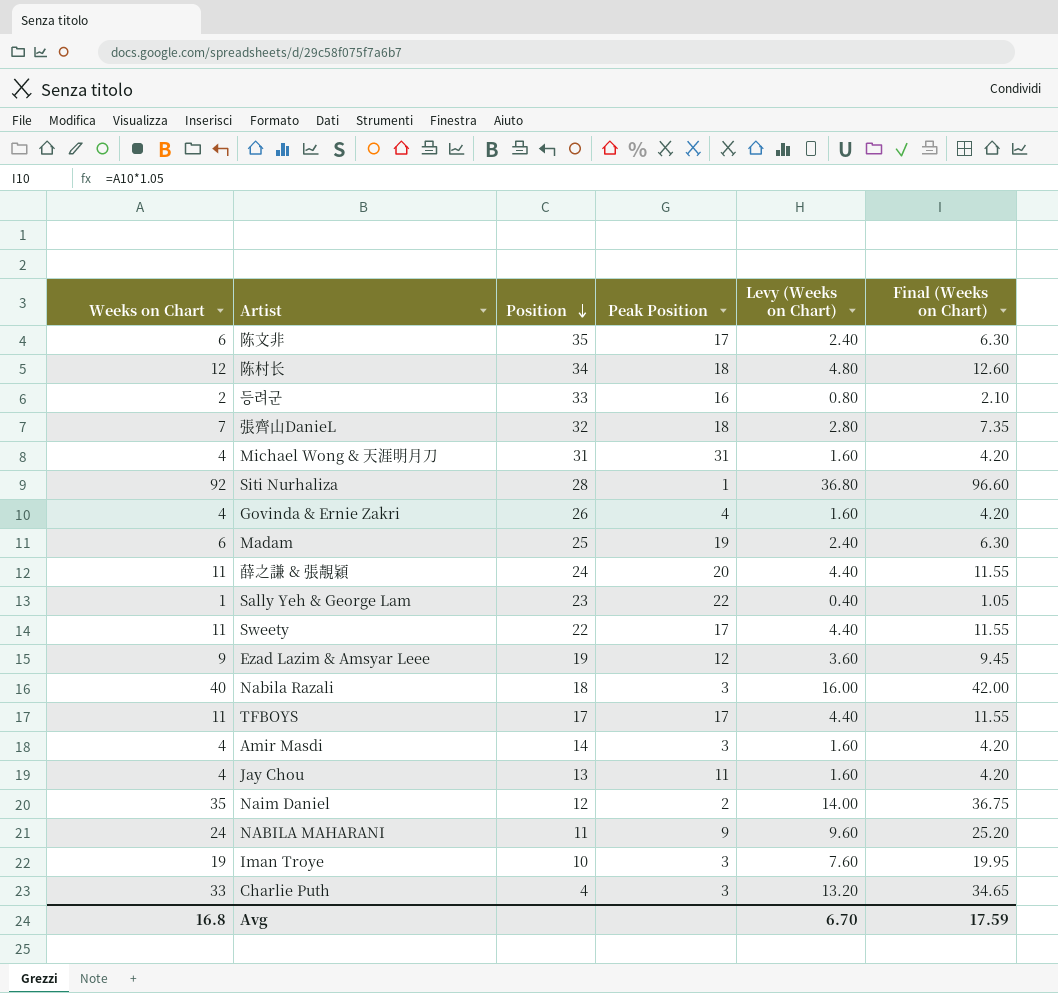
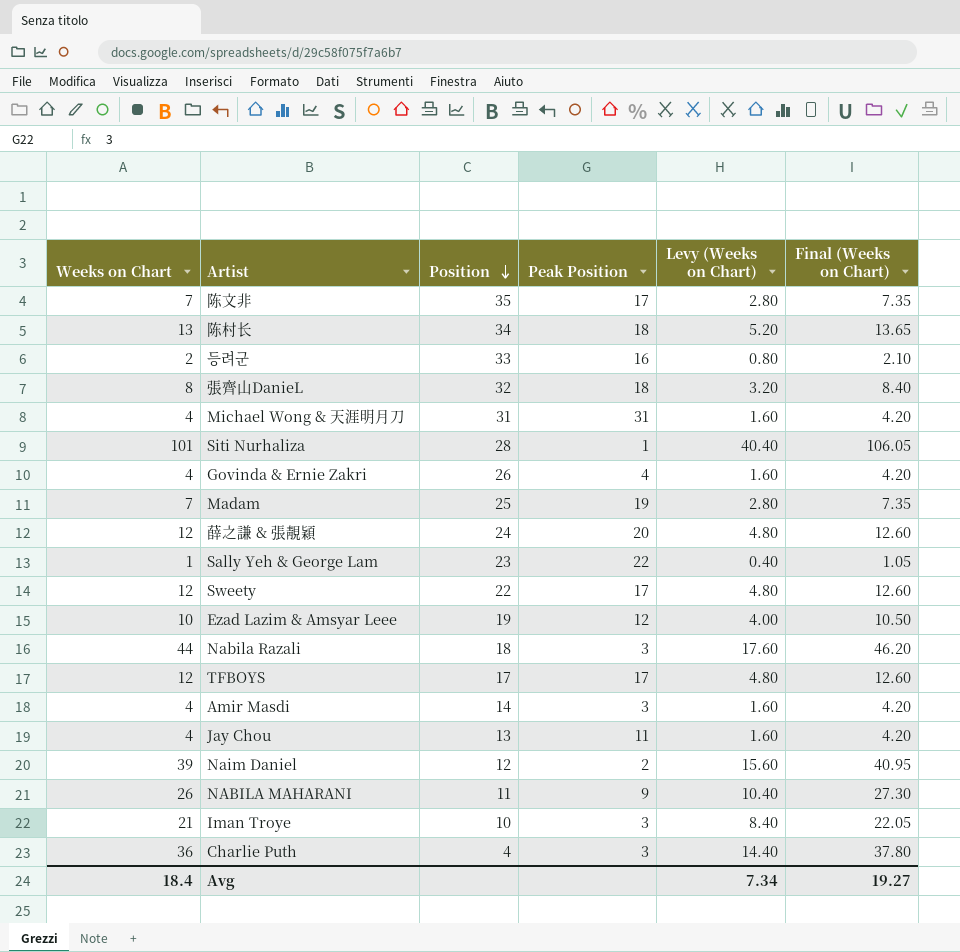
陈文非 | Weeks on Chart: 6 -> 7
陈文非 | Levy (Weeks on Chart): 2.40 -> 2.80
陈文非 | Final (Weeks on Chart): 6.30 -> 7.35
陈村长 | Weeks on Chart: 12 -> 13
陈村长 | Levy (Weeks on Chart): 4.80 -> 5.20
陈村长 | Final (Weeks on Chart): 12.60 -> 13.65
張齊山DanieL | Weeks on Chart: 7 -> 8
張齊山DanieL | Levy (Weeks on Chart): 2.80 -> 3.20
張齊山DanieL | Final (Weeks on Chart): 7.35 -> 8.40
Siti Nurhaliza | Weeks on Chart: 92 -> 101
Siti Nurhaliza | Levy (Weeks on Chart): 36.80 -> 40.40
Siti Nurhaliza | Final (Weeks on Chart): 96.60 -> 106.05
Madam | Weeks on Chart: 6 -> 7
Madam | Levy (Weeks on Chart): 2.40 -> 2.80
Madam | Final (Weeks on Chart): 6.30 -> 7.35
薛之謙 & 張靚穎 | Weeks on Chart: 11 -> 12
薛之謙 & 張靚穎 | Levy (Weeks on Chart): 4.40 -> 4.80
薛之謙 & 張靚穎 | Final (Weeks on Chart): 11.55 -> 12.60
Sweety | Weeks on Chart: 11 -> 12
Sweety | Levy (Weeks on Chart): 4.40 -> 4.80
Sweety | Final (Weeks on Chart): 11.55 -> 12.60
Ezad Lazim & Amsyar Leee | Weeks on Chart: 9 -> 10
Ezad Lazim & Amsyar Leee | Levy (Weeks on Chart): 3.60 -> 4.00
Ezad Lazim & Amsyar Leee | Final (Weeks on Chart): 9.45 -> 10.50
Nabila Razali | Weeks on Chart: 40 -> 44
Nabila Razali | Levy (Weeks on Chart): 16.00 -> 17.60
Nabila Razali | Final (Weeks on Chart): 42.00 -> 46.20
TFBOYS | Weeks on Chart: 11 -> 12
TFBOYS | Levy (Weeks on Chart): 4.40 -> 4.80
TFBOYS | Final (Weeks on Chart): 11.55 -> 12.60
Naim Daniel | Weeks on Chart: 35 -> 39
Naim Daniel | Levy (Weeks on Chart): 14.00 -> 15.60
Naim Daniel | Final (Weeks on Chart): 36.75 -> 40.95
NABILA MAHARANI | Weeks on Chart: 24 -> 26
NABILA MAHARANI | Levy (Weeks on Chart): 9.60 -> 10.40
NABILA MAHARANI | Final (Weeks on Chart): 25.20 -> 27.30
Iman Troye | Weeks on Chart: 19 -> 21
Iman Troye | Levy (Weeks on Chart): 7.60 -> 8.40
Iman Troye | Final (Weeks on Chart): 19.95 -> 22.05
Charlie Puth | Weeks on Chart: 33 -> 36
Charlie Puth | Levy (Weeks on Chart): 13.20 -> 14.40
Charlie Puth | Final (Weeks on Chart): 34.65 -> 37.80
Avg | Weeks on Chart: 16.8 -> 18.4
Avg | Levy (Weeks on Chart): 6.70 -> 7.34
Avg | Final (Weeks on Chart): 17.59 -> 19.27

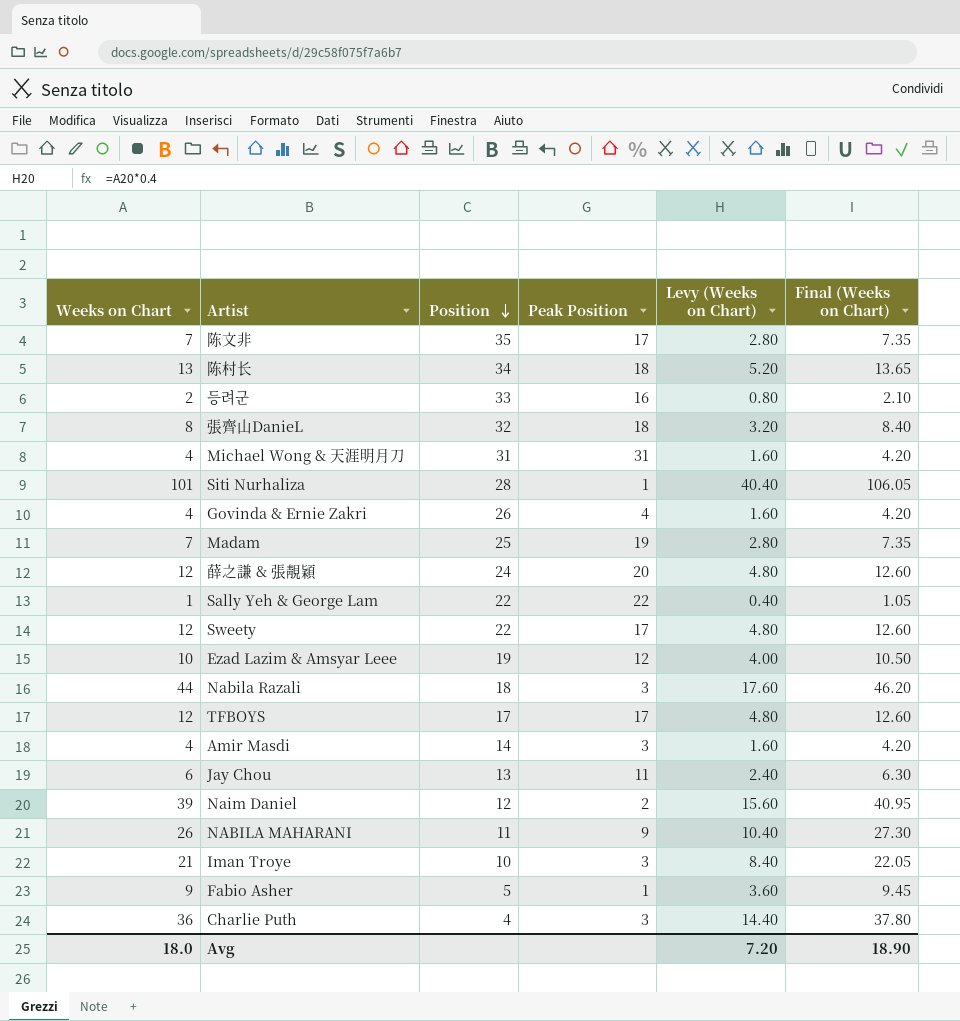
Sally Yeh & George Lam | Position: 23 -> 22
Jay Chou | Weeks on Chart: 4 -> 6
Jay Chou | Levy (Weeks on Chart): 1.60 -> 2.40
Jay Chou | Final (Weeks on Chart): 4.20 -> 6.30
row Fabio Asher: none -> 9 | 5 | 1 | 3.60 | 9.45
Avg | Weeks on Chart: 18.4 -> 18.0
Avg | Levy (Weeks on Chart): 7.34 -> 7.20
Avg | Final (Weeks on Chart): 19.27 -> 18.90

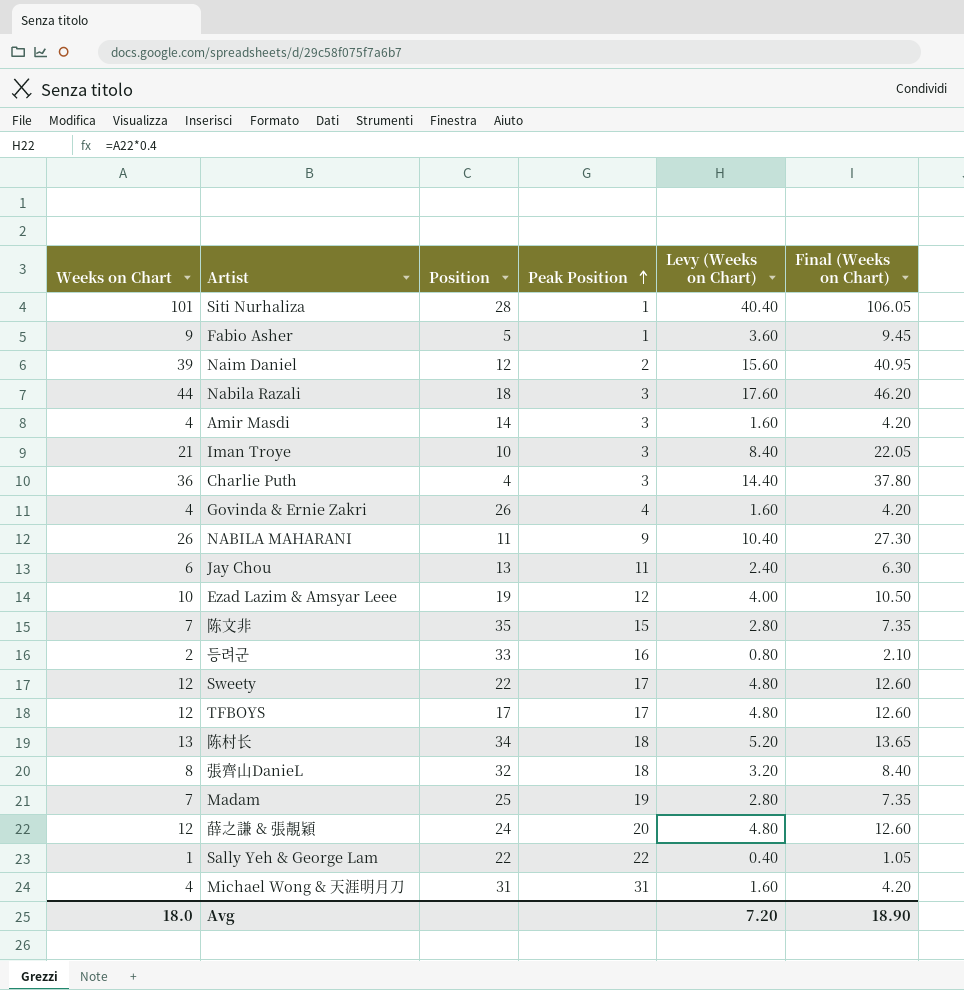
row order: Position descending -> Peak Position ascending
陈文非 | Peak Position: 17 -> 15

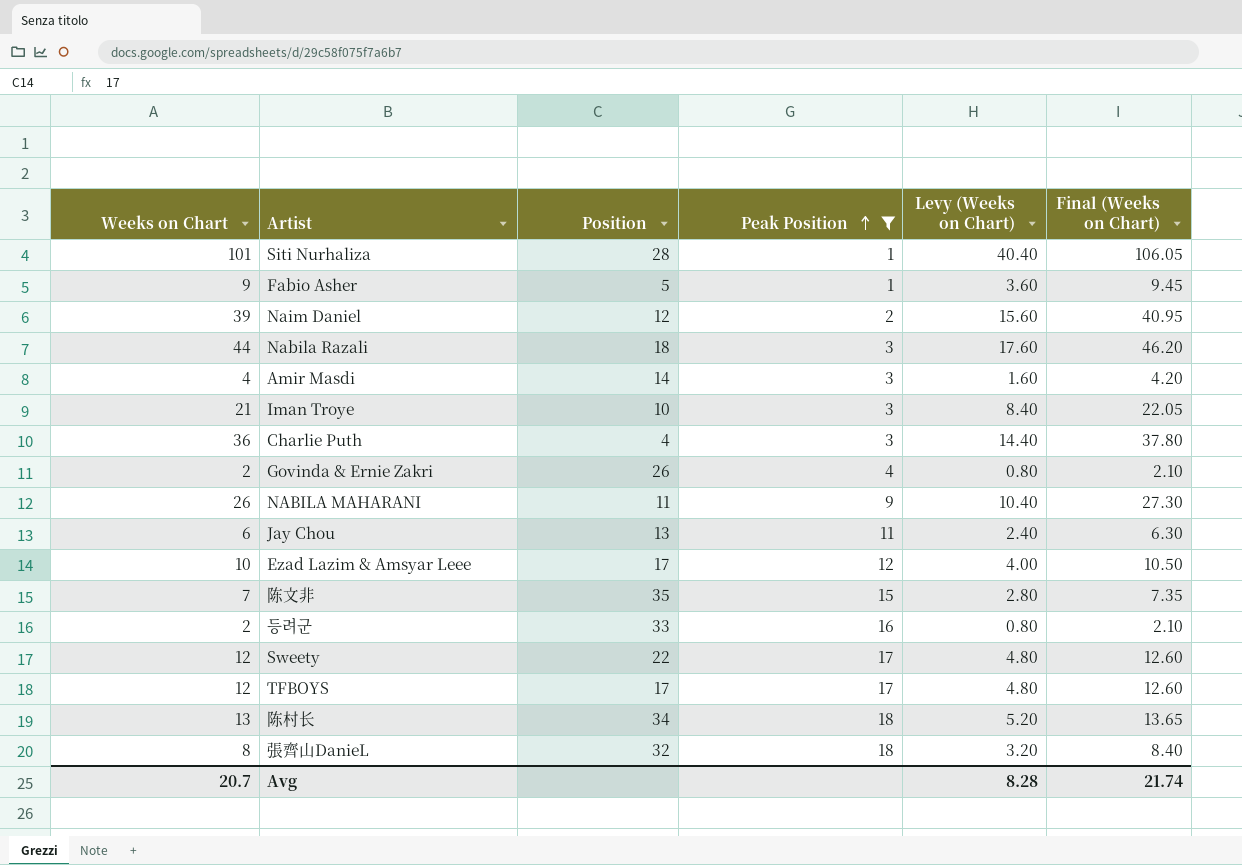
filter: none -> Peak Position <= 18
Govinda & Ernie Zakri | Weeks on Chart: 4 -> 2
Govinda & Ernie Zakri | Levy (Weeks on Chart): 1.60 -> 0.80
Govinda & Ernie Zakri | Final (Weeks on Chart): 4.20 -> 2.10
Ezad Lazim & Amsyar Leee | Position: 19 -> 17
Avg | Weeks on Chart: 18.0 -> 20.7
Avg | Levy (Weeks on Chart): 7.20 -> 8.28
Avg | Final (Weeks on Chart): 18.90 -> 21.74

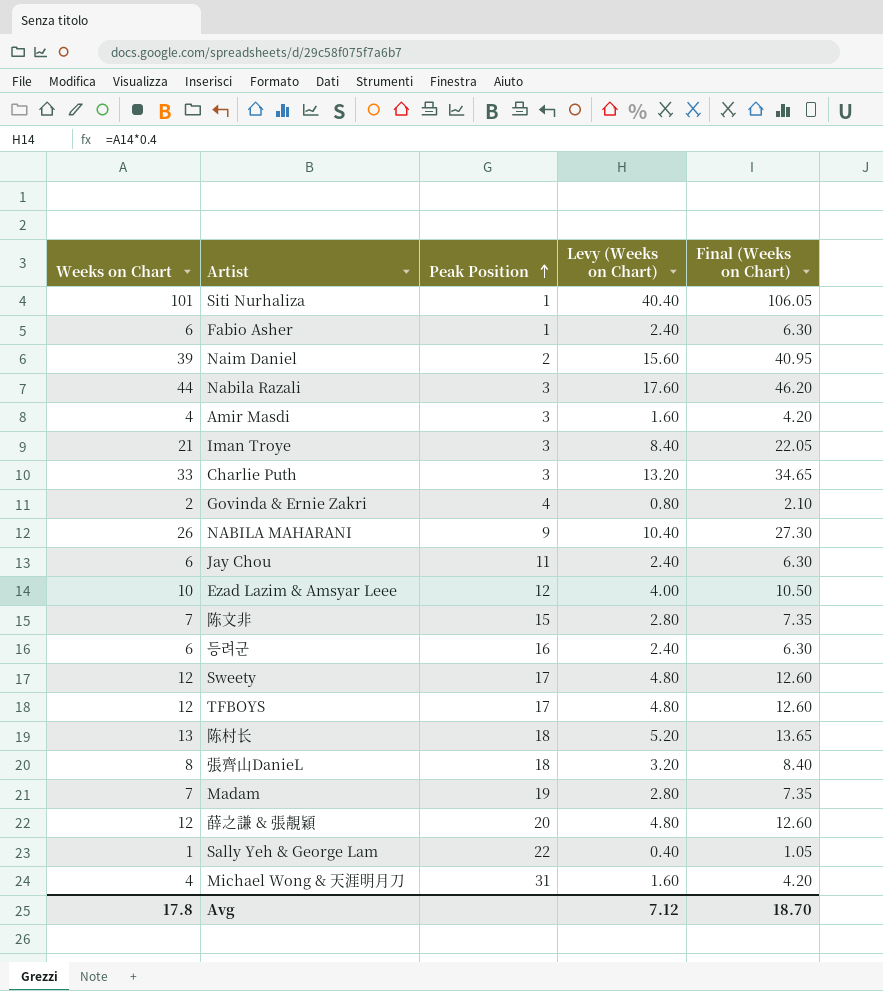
filter: Peak Position <= 18 -> none
column Position | position: 3 -> none
Fabio Asher | Weeks on Chart: 9 -> 6
Fabio Asher | Levy (Weeks on Chart): 3.60 -> 2.40
Fabio Asher | Final (Weeks on Chart): 9.45 -> 6.30
Charlie Puth | Weeks on Chart: 36 -> 33
Charlie Puth | Levy (Weeks on Chart): 14.40 -> 13.20
Charlie Puth | Final (Weeks on Chart): 37.80 -> 34.65
등려군 | Weeks on Chart: 2 -> 6
등려군 | Levy (Weeks on Chart): 0.80 -> 2.40
등려군 | Final (Weeks on Chart): 2.10 -> 6.30
Avg | Weeks on Chart: 20.7 -> 17.8
Avg | Levy (Weeks on Chart): 8.28 -> 7.12
Avg | Final (Weeks on Chart): 21.74 -> 18.70

